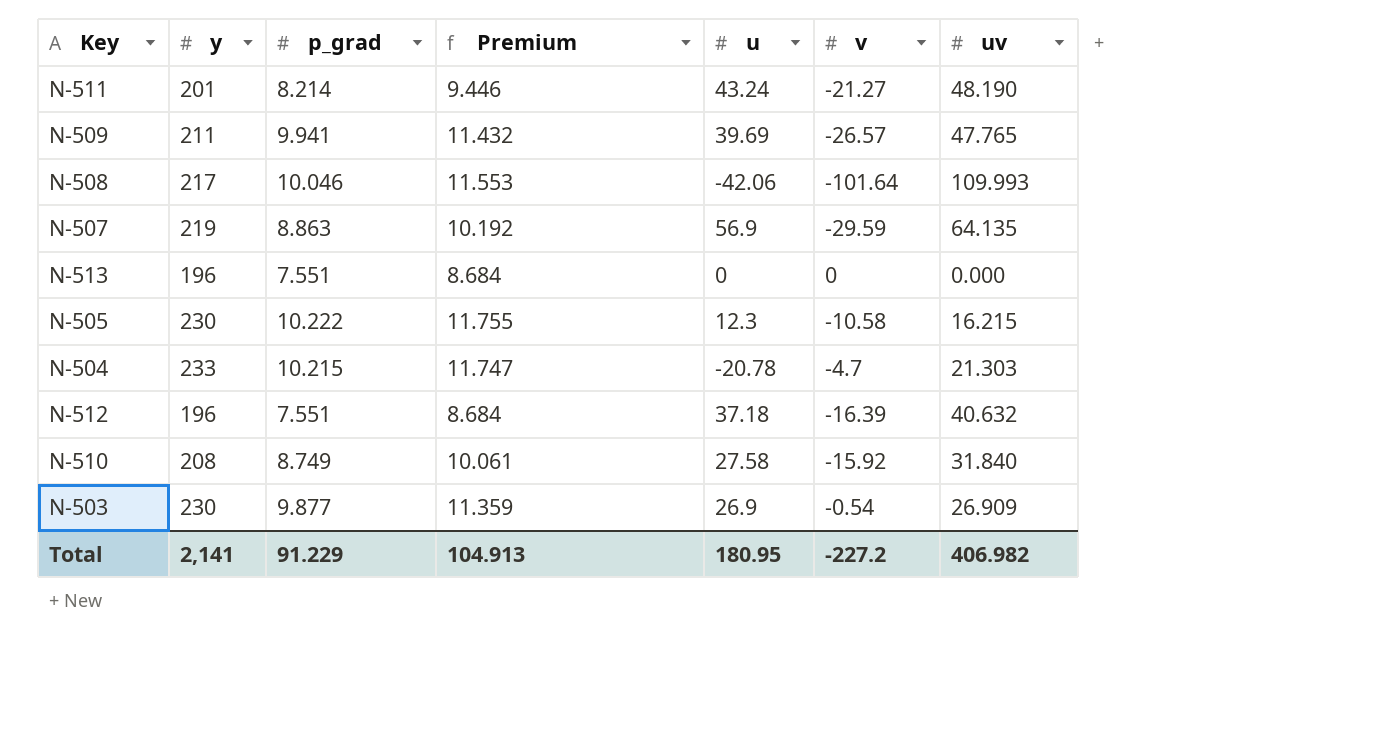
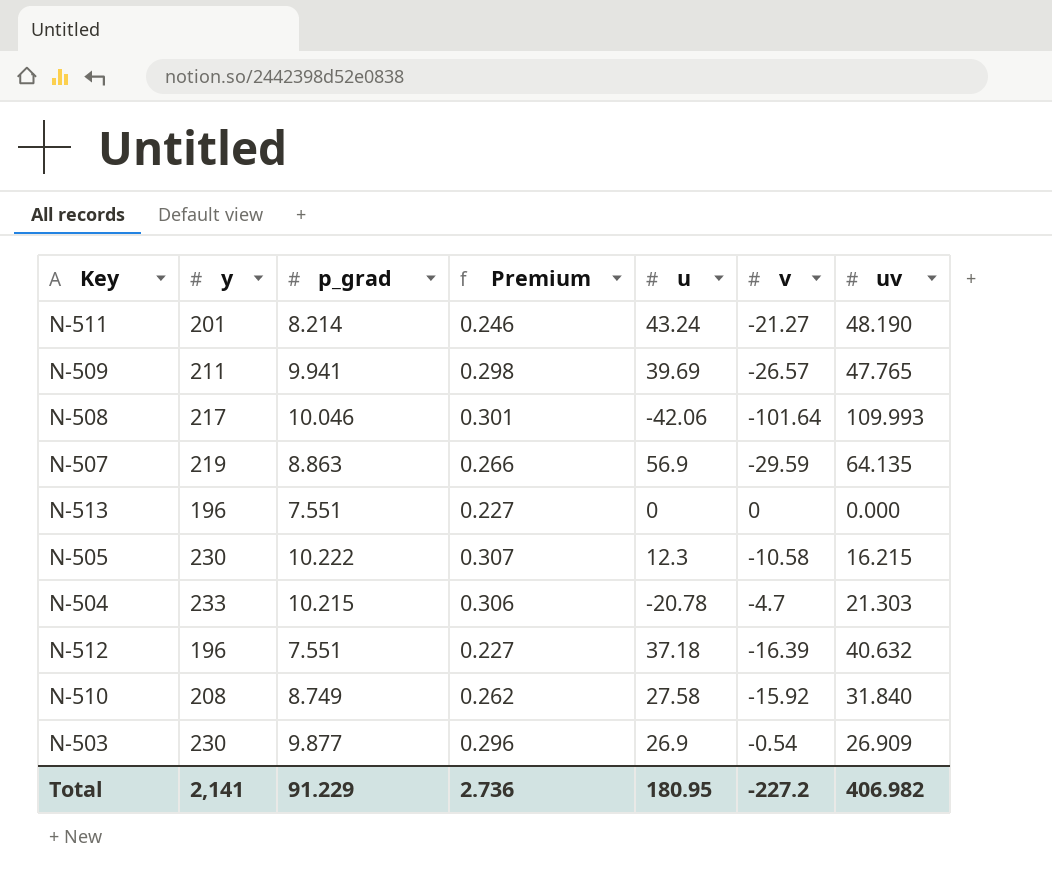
column Premium | formula: [p_grad] * 1.15 -> [p_grad] * 0.03
Total | Premium: 104.913 -> 2.736

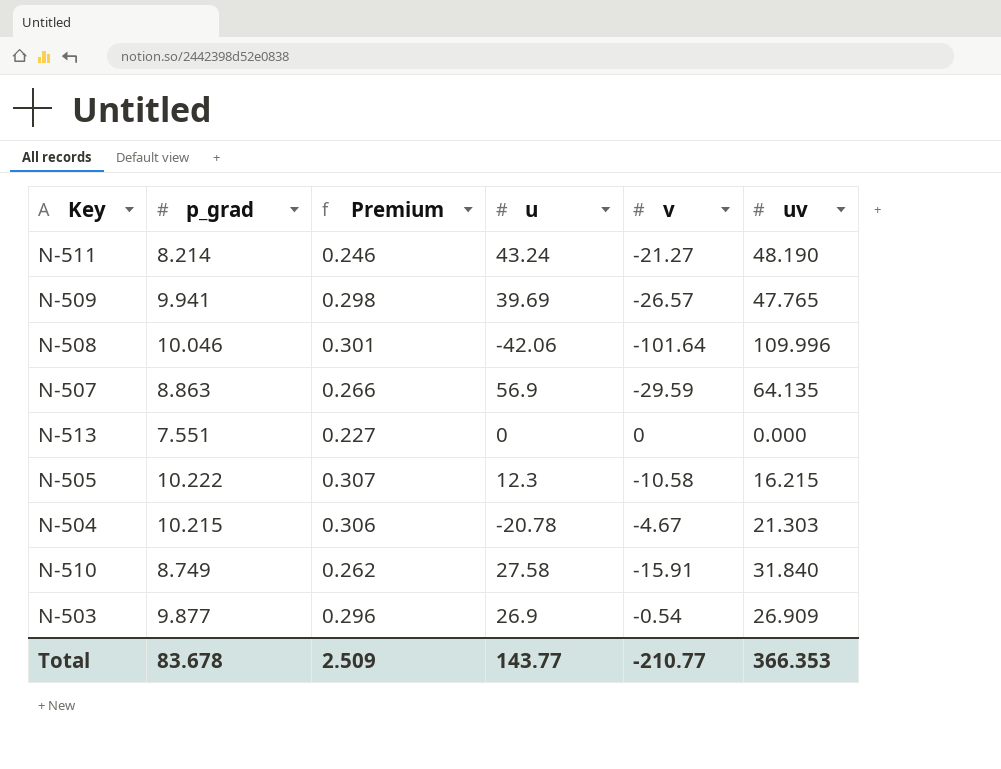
column y | position: 2 -> none
row N-512: 196 | 7.551 | 0.227 | 37.18 | -16.39 | 40.632 -> none
N-508 | uv: 109.993 -> 109.996
N-504 | v: -4.7 -> -4.67
N-510 | v: -15.92 -> -15.91
Total | p_grad: 91.229 -> 83.678
Total | Premium: 2.736 -> 2.509
Total | u: 180.95 -> 143.77
Total | v: -227.2 -> -210.77
Total | uv: 406.982 -> 366.353

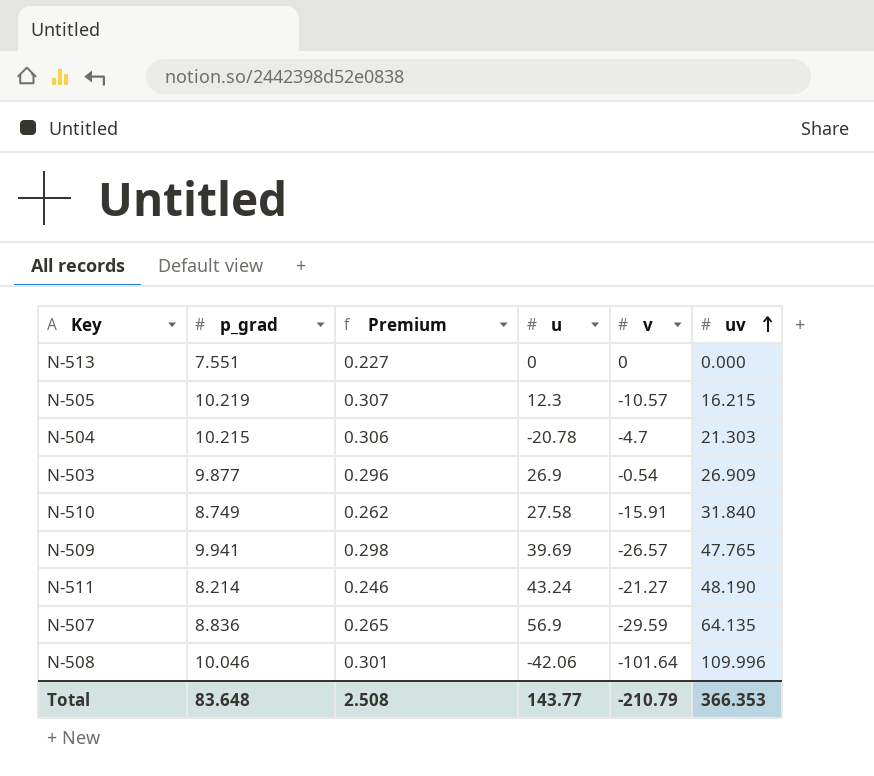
row order: none -> uv ascending
N-505 | p_grad: 10.222 -> 10.219
N-505 | v: -10.58 -> -10.57
N-504 | v: -4.67 -> -4.7
N-507 | p_grad: 8.863 -> 8.836
N-507 | Premium: 0.266 -> 0.265
Total | p_grad: 83.678 -> 83.648
Total | Premium: 2.509 -> 2.508
Total | v: -210.77 -> -210.79

